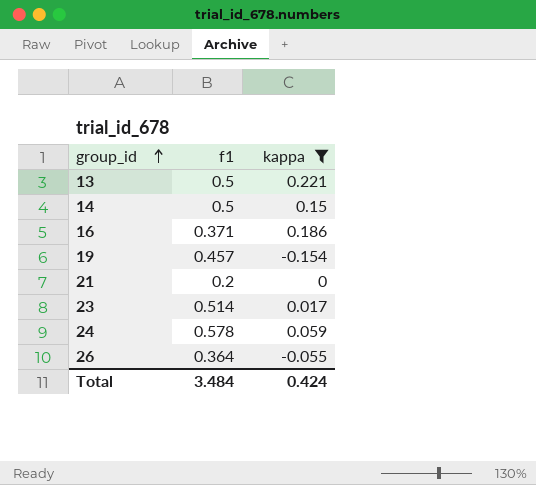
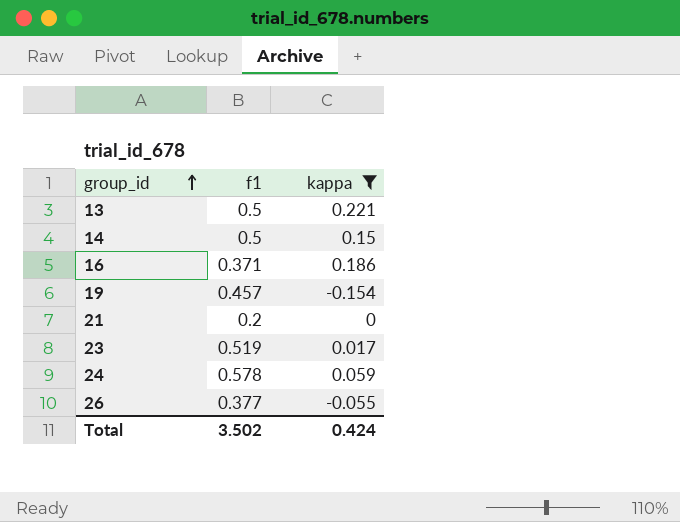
23 | f1: 0.514 -> 0.519
26 | f1: 0.364 -> 0.377
Total | f1: 3.484 -> 3.502

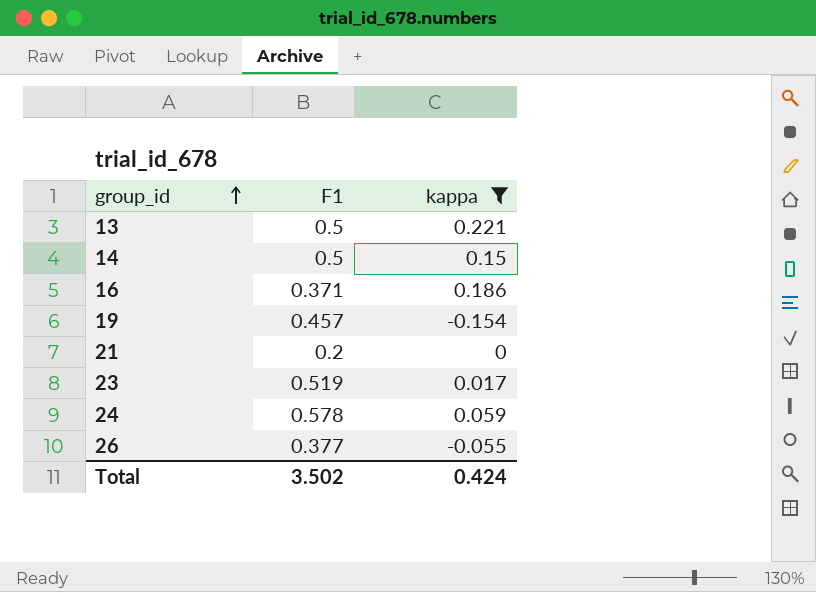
column name: f1 -> F1

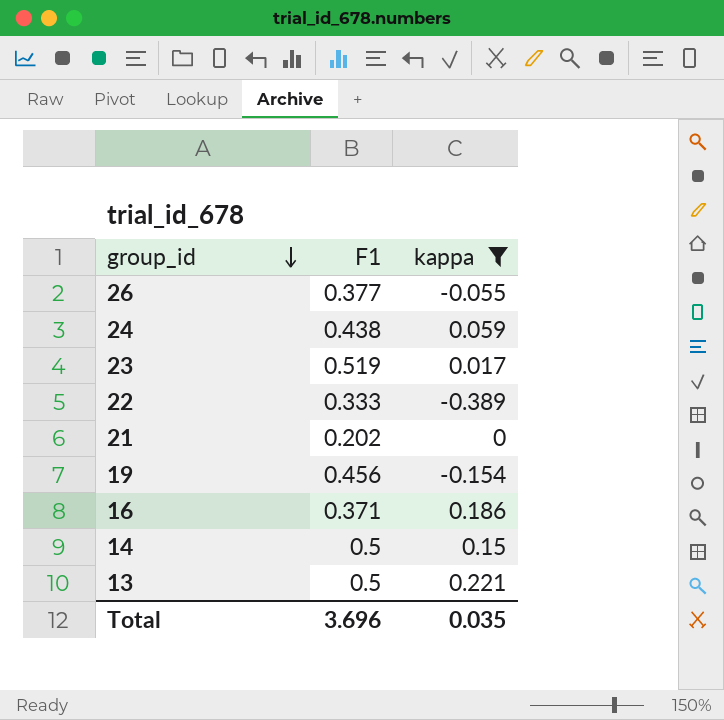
row order: group_id ascending -> group_id descending
24 | F1: 0.578 -> 0.438
row 22: none -> 0.333 | -0.389
21 | F1: 0.2 -> 0.202
19 | F1: 0.457 -> 0.456
Total | F1: 3.502 -> 3.696
Total | kappa: 0.424 -> 0.035

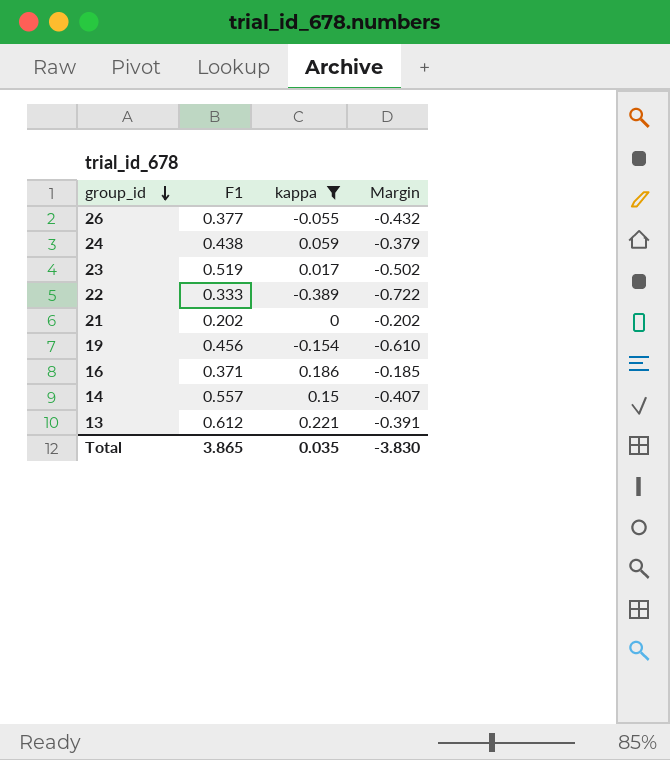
column Margin | formula: none -> [kappa] - [F1]
14 | F1: 0.5 -> 0.557
13 | F1: 0.5 -> 0.612
Total | F1: 3.696 -> 3.865

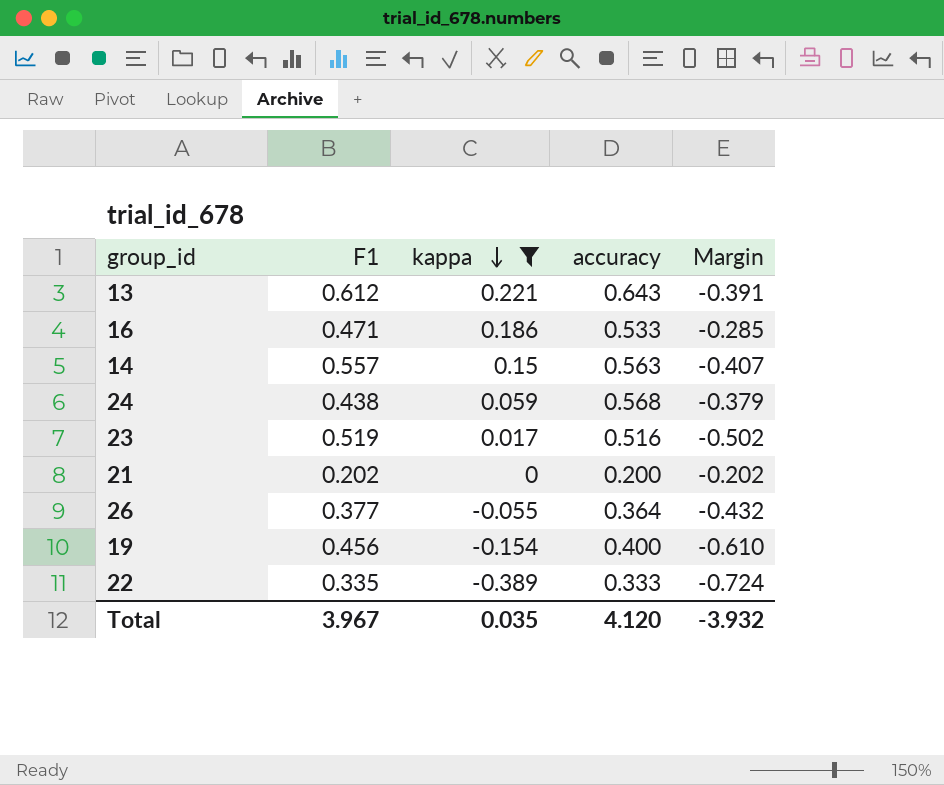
row order: group_id descending -> kappa descending
column accuracy | position: none -> 4
16 | F1: 0.371 -> 0.471
16 | Margin: -0.185 -> -0.285
22 | F1: 0.333 -> 0.335
22 | Margin: -0.722 -> -0.724
Total | F1: 3.865 -> 3.967
Total | Margin: -3.830 -> -3.932

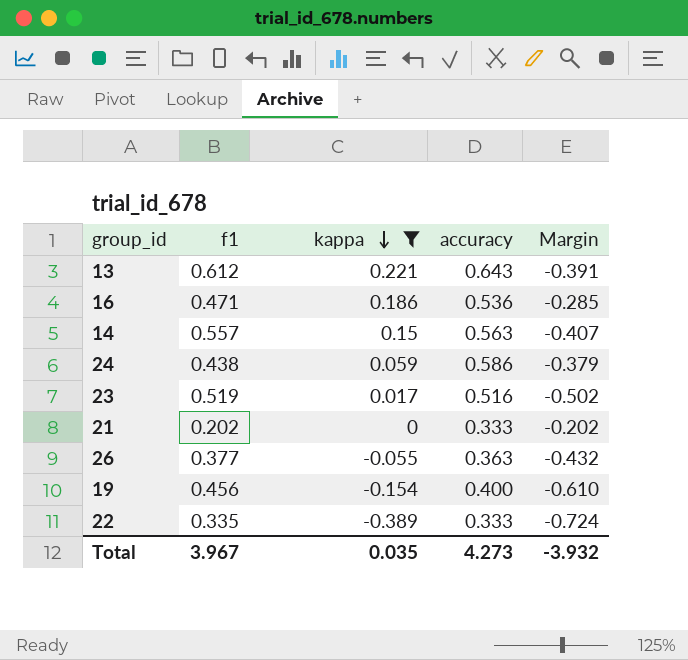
column name: F1 -> f1
16 | accuracy: 0.533 -> 0.536
24 | accuracy: 0.568 -> 0.586
21 | accuracy: 0.200 -> 0.333
26 | accuracy: 0.364 -> 0.363
Total | accuracy: 4.120 -> 4.273

